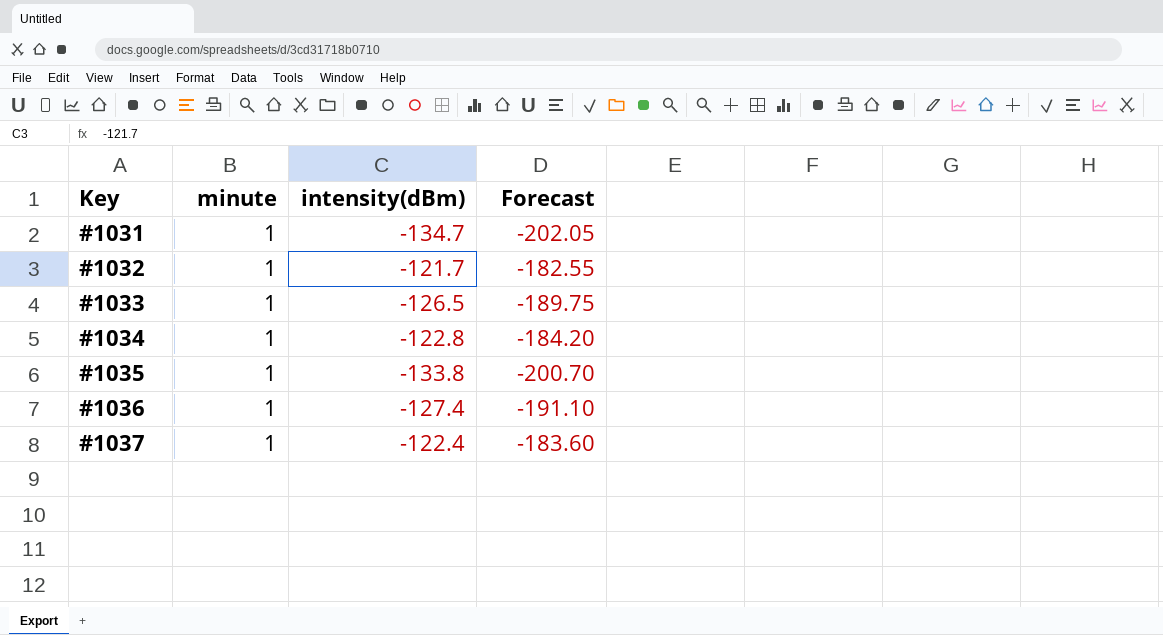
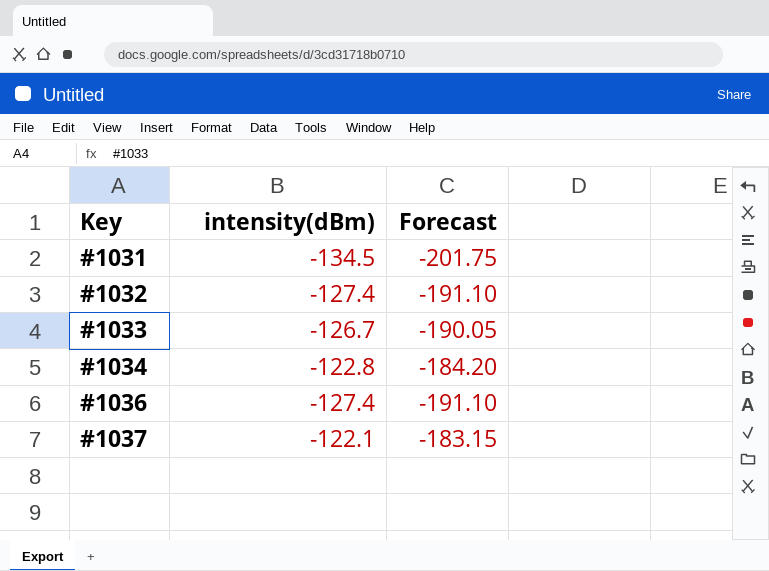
column minute | position: 2 -> none
row #1035: 1 | -133.8 | -200.70 -> none
#1031 | intensity(dBm): -134.7 -> -134.5
#1031 | Forecast: -202.05 -> -201.75
#1032 | intensity(dBm): -121.7 -> -127.4
#1032 | Forecast: -182.55 -> -191.10
#1033 | intensity(dBm): -126.5 -> -126.7
#1033 | Forecast: -189.75 -> -190.05
#1037 | intensity(dBm): -122.4 -> -122.1
#1037 | Forecast: -183.60 -> -183.15

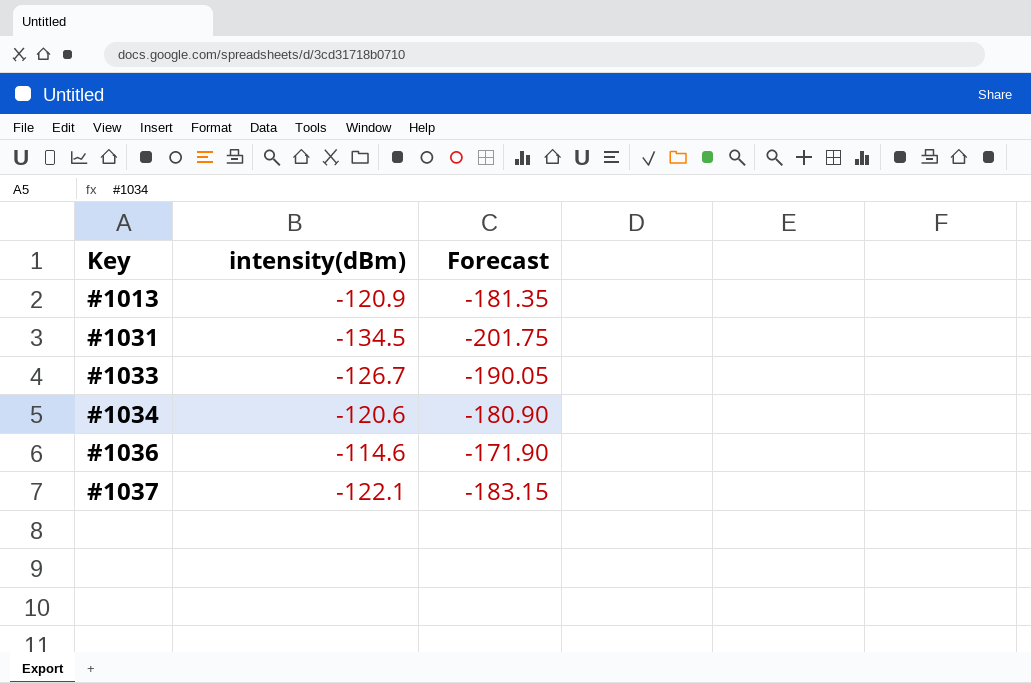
row #1032: -127.4 | -191.10 -> none
row #1013: none -> -120.9 | -181.35
#1034 | intensity(dBm): -122.8 -> -120.6
#1034 | Forecast: -184.20 -> -180.90
#1036 | intensity(dBm): -127.4 -> -114.6
#1036 | Forecast: -191.10 -> -171.90

